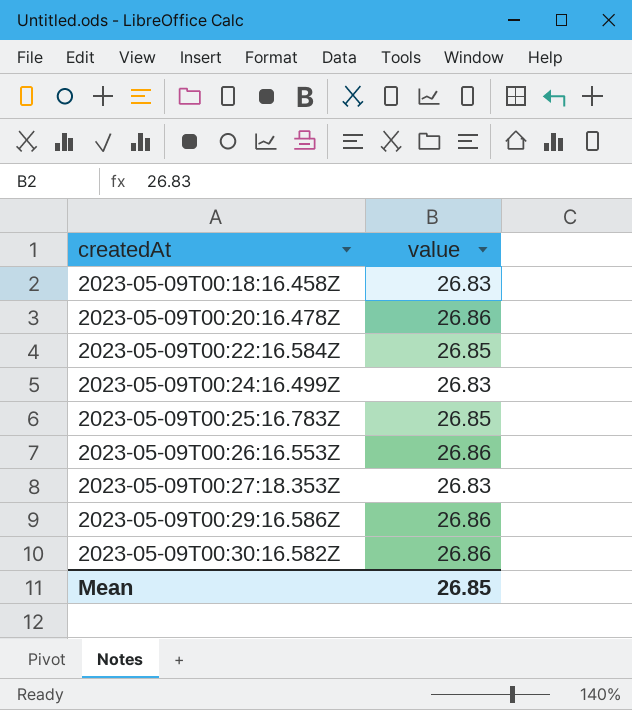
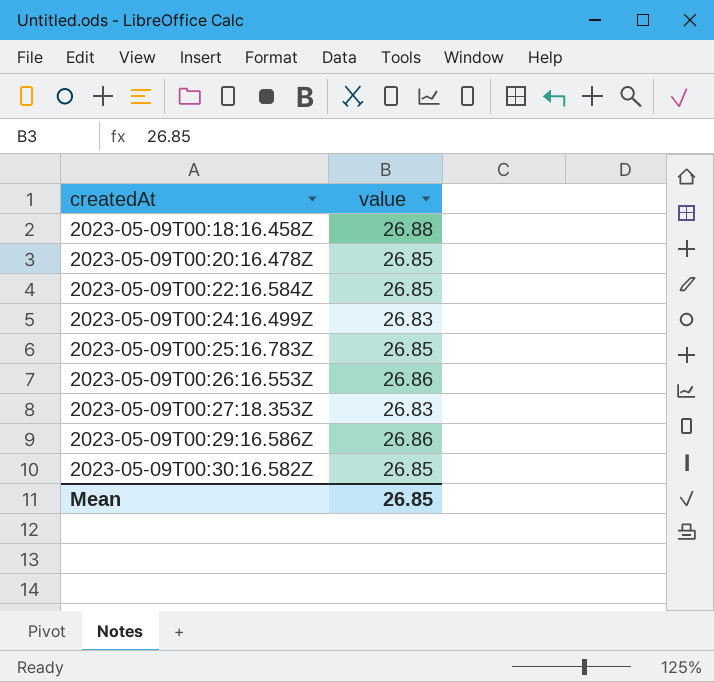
2023-05-09T00:18:16.458Z | value: 26.83 -> 26.88
2023-05-09T00:20:16.478Z | value: 26.86 -> 26.85
2023-05-09T00:30:16.582Z | value: 26.86 -> 26.85

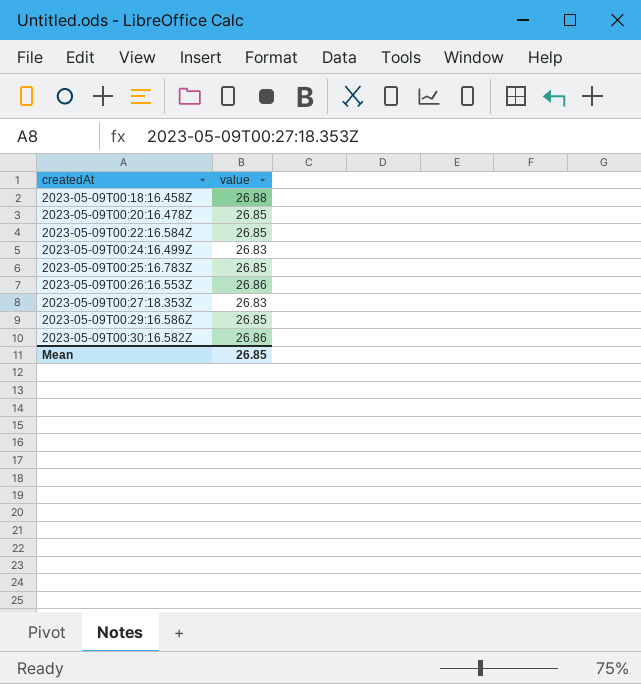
2023-05-09T00:29:16.586Z | value: 26.86 -> 26.85
2023-05-09T00:30:16.582Z | value: 26.85 -> 26.86

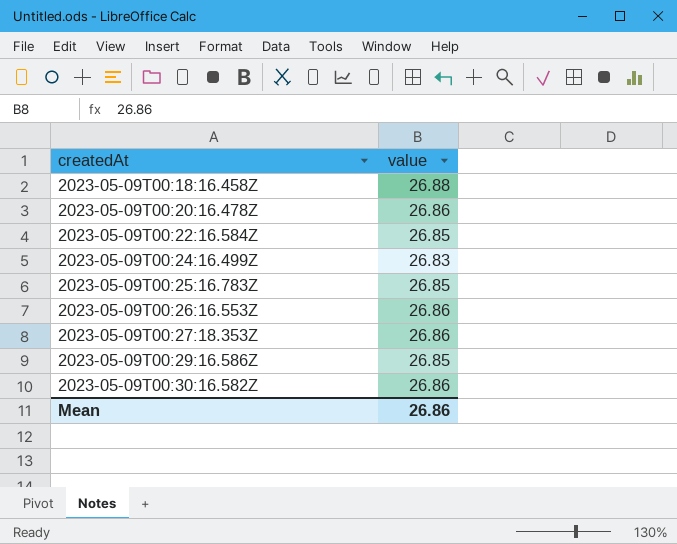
2023-05-09T00:20:16.478Z | value: 26.85 -> 26.86
2023-05-09T00:27:18.353Z | value: 26.83 -> 26.86
Mean | value: 26.85 -> 26.86

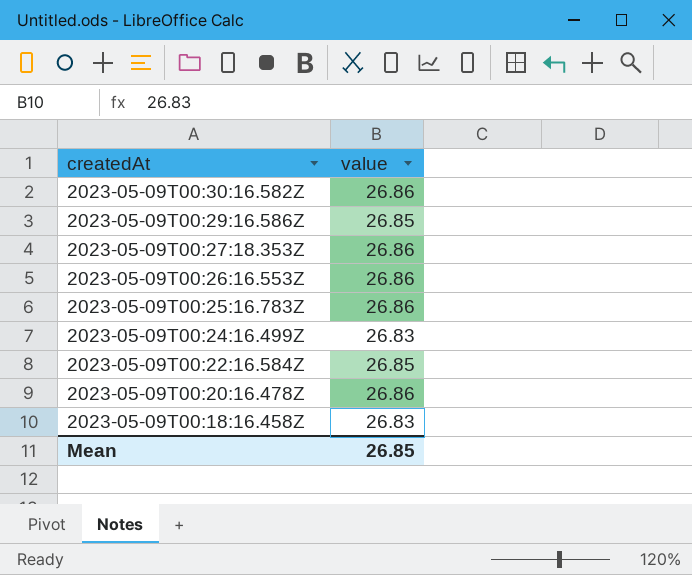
row order: createdAt ascending -> createdAt descending
2023-05-09T00:25:16.783Z | value: 26.85 -> 26.86
2023-05-09T00:18:16.458Z | value: 26.88 -> 26.83
Mean | value: 26.86 -> 26.85

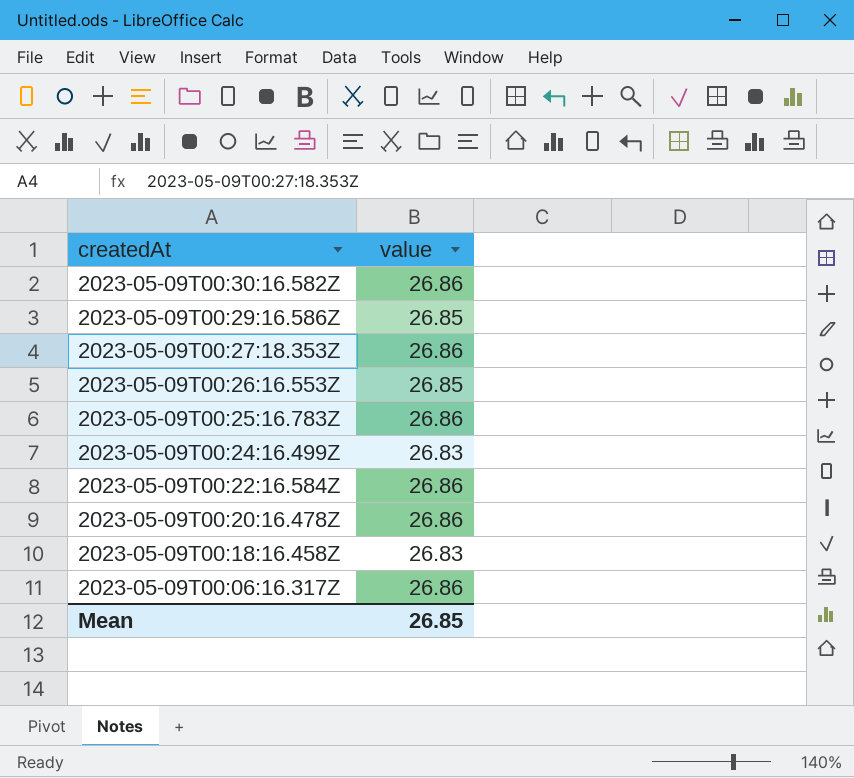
2023-05-09T00:26:16.553Z | value: 26.86 -> 26.85
2023-05-09T00:22:16.584Z | value: 26.85 -> 26.86
row 2023-05-09T00:06:16.317Z: none -> 26.86

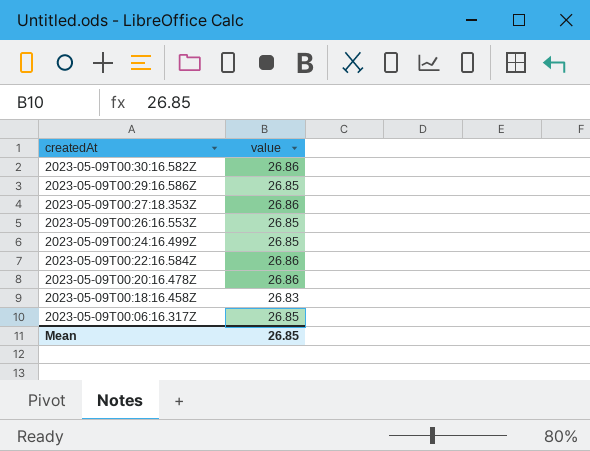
row 2023-05-09T00:25:16.783Z: 26.86 -> none
2023-05-09T00:24:16.499Z | value: 26.83 -> 26.85
2023-05-09T00:06:16.317Z | value: 26.86 -> 26.85

